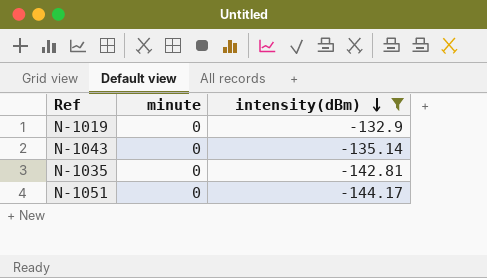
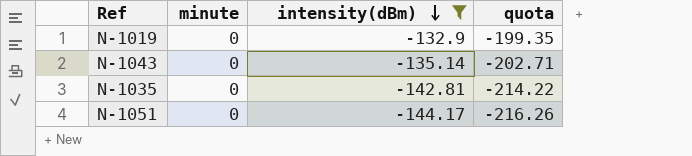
column quota | formula: none -> [intensity(dBm)] * 1.5

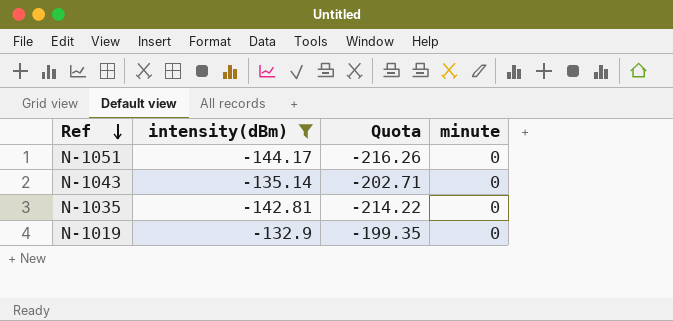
row order: intensity(dBm) descending -> Ref descending
column name: quota -> Quota
column minute | position: 2 -> 4

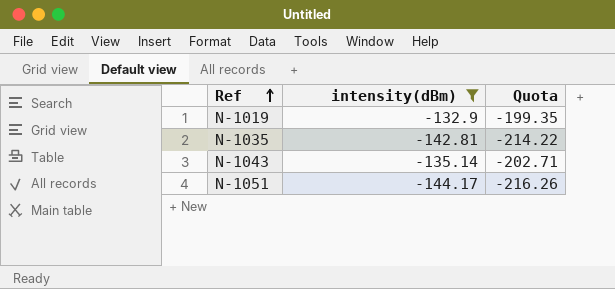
row order: Ref descending -> Ref ascending
column minute | position: 4 -> none

